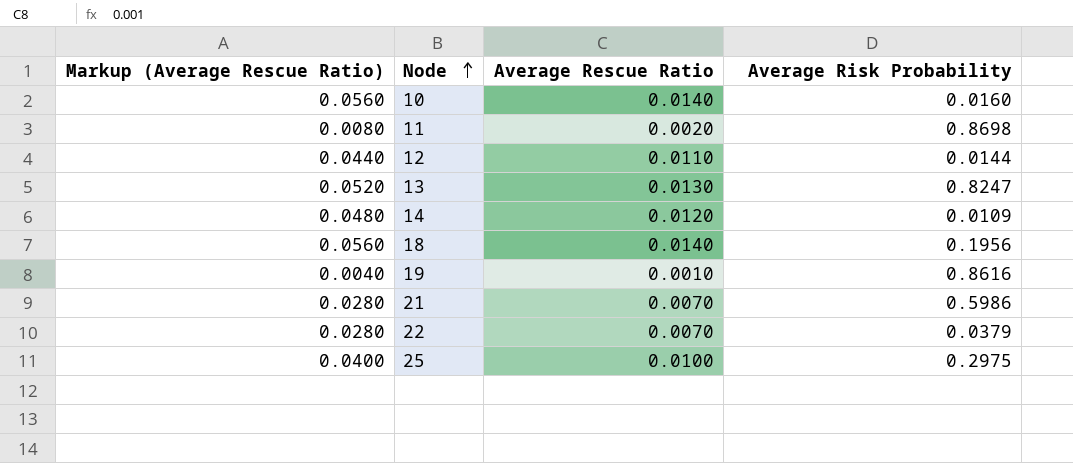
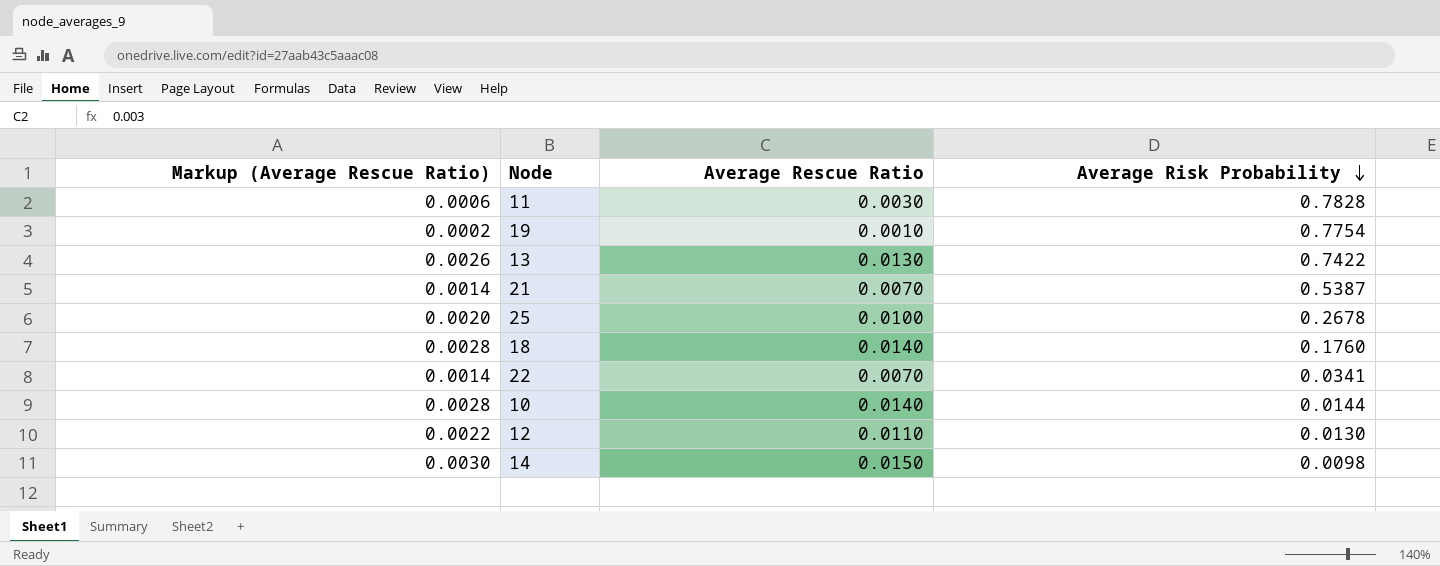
row order: Node ascending -> Average Risk Probability descending
column Markup (Average Rescue Ratio) | formula: [Average Rescue Ratio] * 4 -> [Average Rescue Ratio] * 0.2
11 | Average Rescue Ratio: 0.0020 -> 0.0030
11 | Average Risk Probability: 0.8698 -> 0.7828
19 | Average Risk Probability: 0.8616 -> 0.7754
13 | Average Risk Probability: 0.8247 -> 0.7422
21 | Average Risk Probability: 0.5986 -> 0.5387
25 | Average Risk Probability: 0.2975 -> 0.2678
18 | Average Risk Probability: 0.1956 -> 0.1760
22 | Average Risk Probability: 0.0379 -> 0.0341
10 | Average Risk Probability: 0.0160 -> 0.0144
12 | Average Risk Probability: 0.0144 -> 0.0130
14 | Average Rescue Ratio: 0.0120 -> 0.0150
14 | Average Risk Probability: 0.0109 -> 0.0098

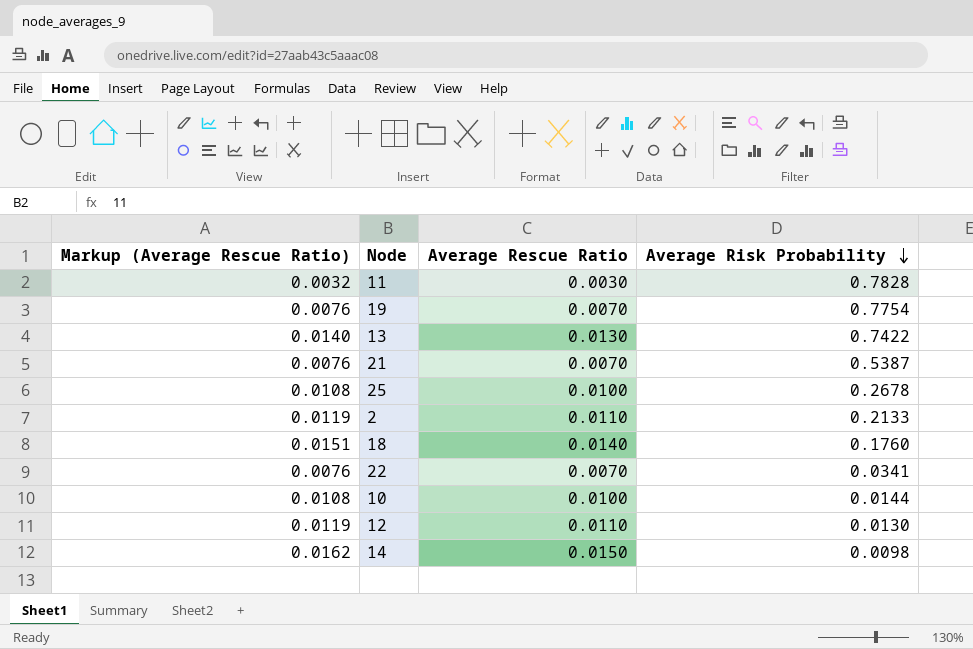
column Markup (Average Rescue Ratio) | formula: [Average Rescue Ratio] * 0.2 -> [Average Rescue Ratio] * 1.08
19 | Average Rescue Ratio: 0.0010 -> 0.0070
row 2: none -> 0.0119 | 0.0110 | 0.2133
10 | Average Rescue Ratio: 0.0140 -> 0.0100

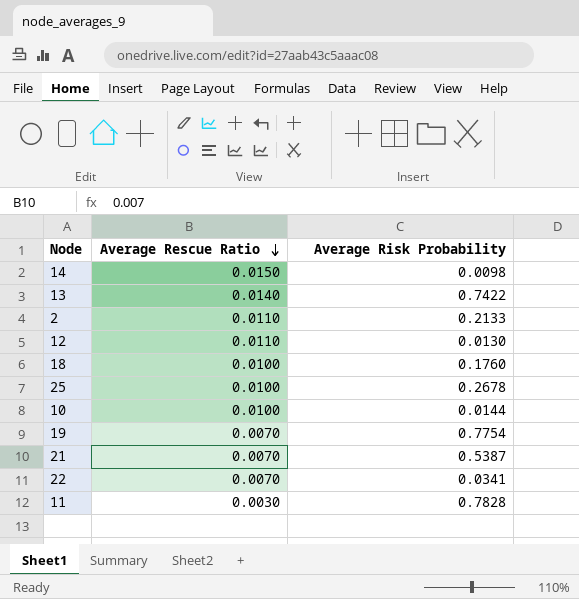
row order: Average Risk Probability descending -> Average Rescue Ratio descending
column Markup (Average Rescue Ratio) | formula: [Average Rescue Ratio] * 1.08 -> none
13 | Average Rescue Ratio: 0.0130 -> 0.0140
18 | Average Rescue Ratio: 0.0140 -> 0.0100

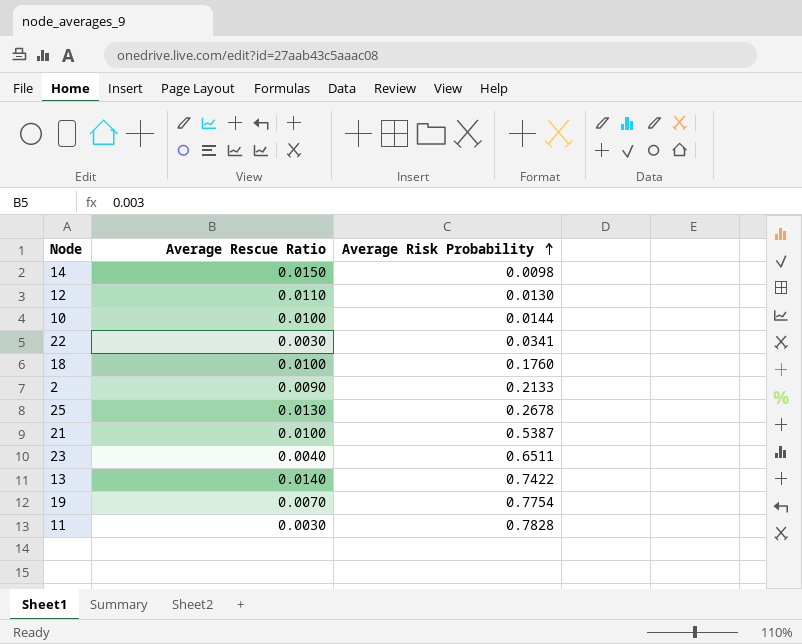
row order: Average Rescue Ratio descending -> Average Risk Probability ascending
22 | Average Rescue Ratio: 0.0070 -> 0.0030
2 | Average Rescue Ratio: 0.0110 -> 0.0090
25 | Average Rescue Ratio: 0.0100 -> 0.0130
21 | Average Rescue Ratio: 0.0070 -> 0.0100
row 23: none -> 0.0040 | 0.6511

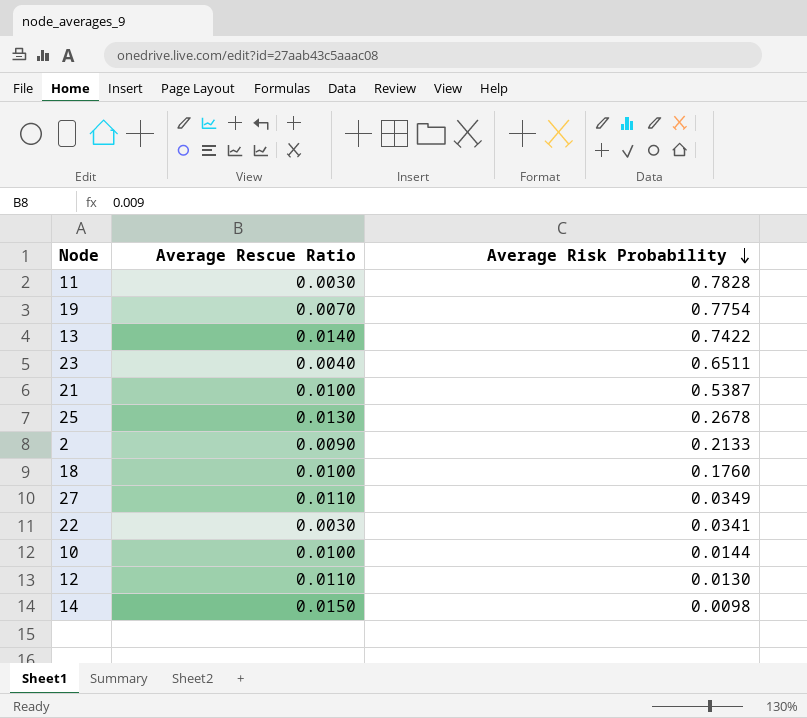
row order: Average Risk Probability ascending -> Average Risk Probability descending
row 27: none -> 0.0110 | 0.0349

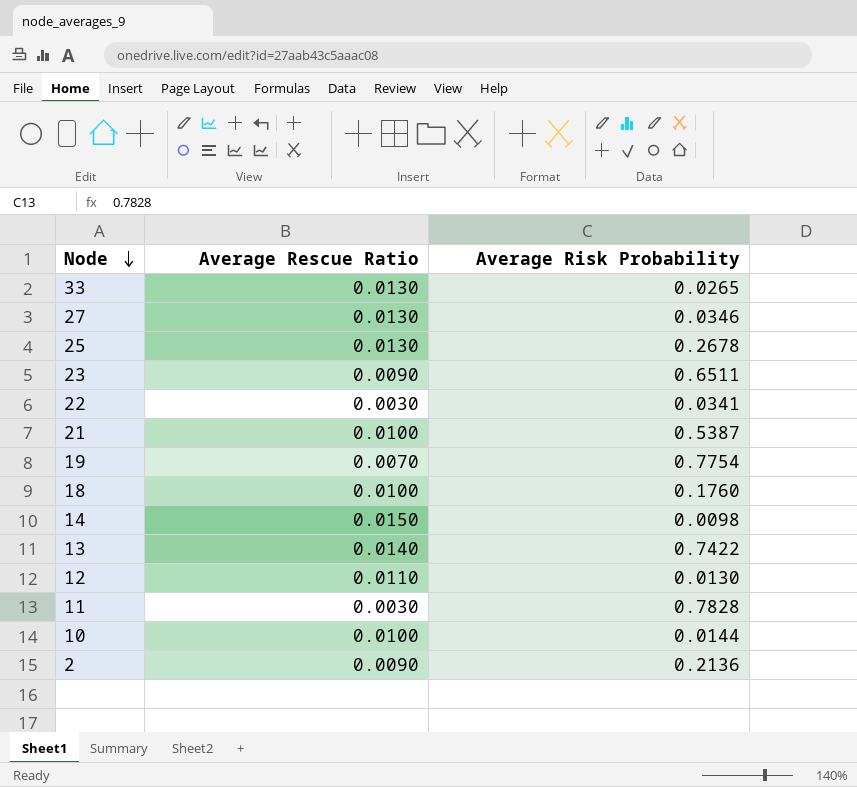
row order: Average Risk Probability descending -> Node descending
row 33: none -> 0.0130 | 0.0265
27 | Average Rescue Ratio: 0.0110 -> 0.0130
27 | Average Risk Probability: 0.0349 -> 0.0346
23 | Average Rescue Ratio: 0.0040 -> 0.0090
2 | Average Risk Probability: 0.2133 -> 0.2136

